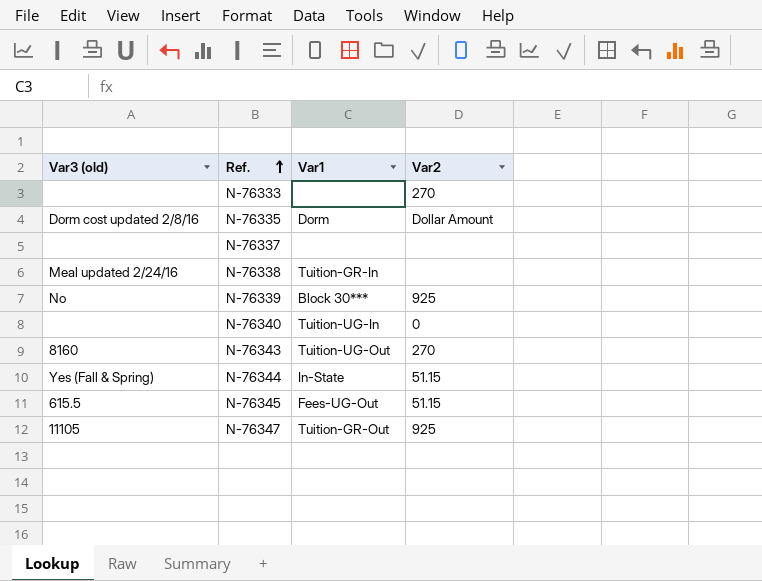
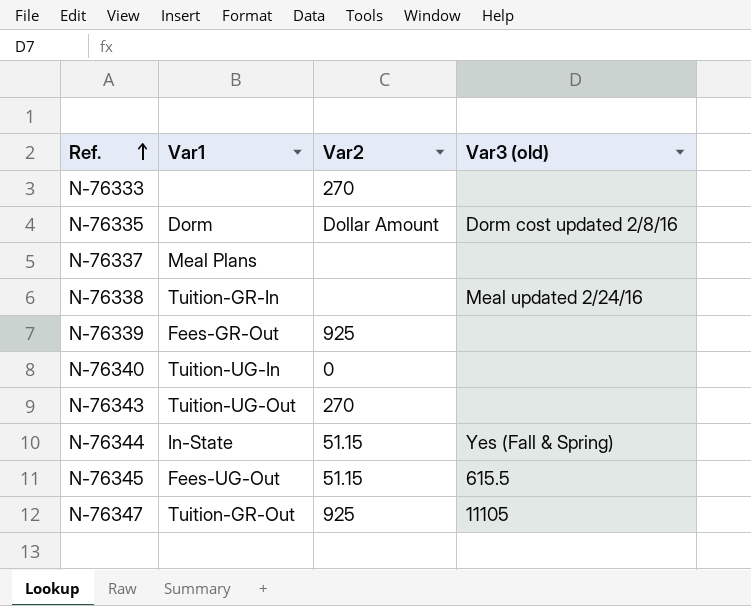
column Var3 (old) | position: 1 -> 4
N-76337 | Var1: none -> Meal Plans
N-76339 | Var1: Block 30*** -> Fees-GR-Out
N-76339 | Var3 (old): No -> none
N-76343 | Var3 (old): 8160 -> none

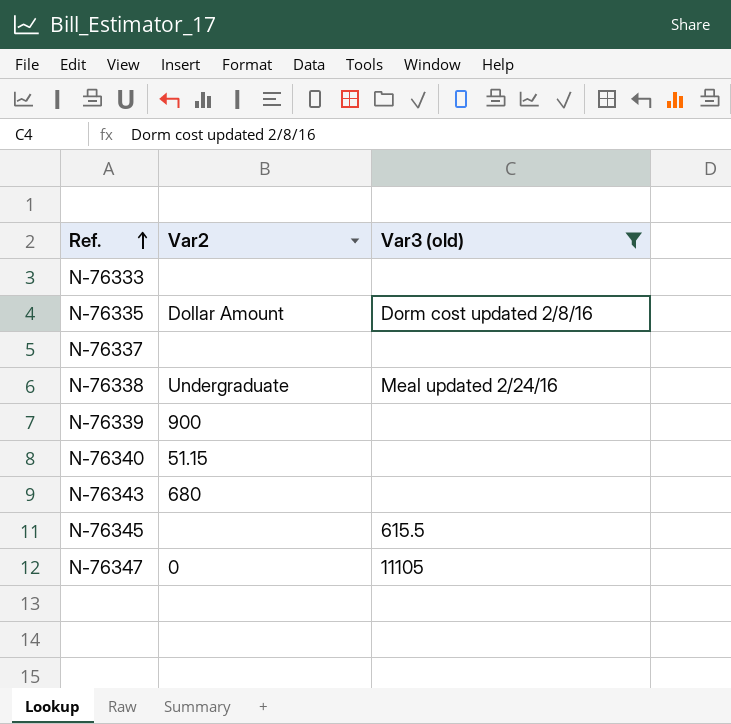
filter: none -> Var3 (old) != Yes (Fall & Spring)
column Var1 | position: 2 -> none
N-76333 | Var2: 270 -> none
N-76338 | Var2: none -> Undergraduate
N-76339 | Var2: 925 -> 900
N-76340 | Var2: 0 -> 51.15
N-76343 | Var2: 270 -> 680
N-76345 | Var2: 51.15 -> none
N-76347 | Var2: 925 -> 0

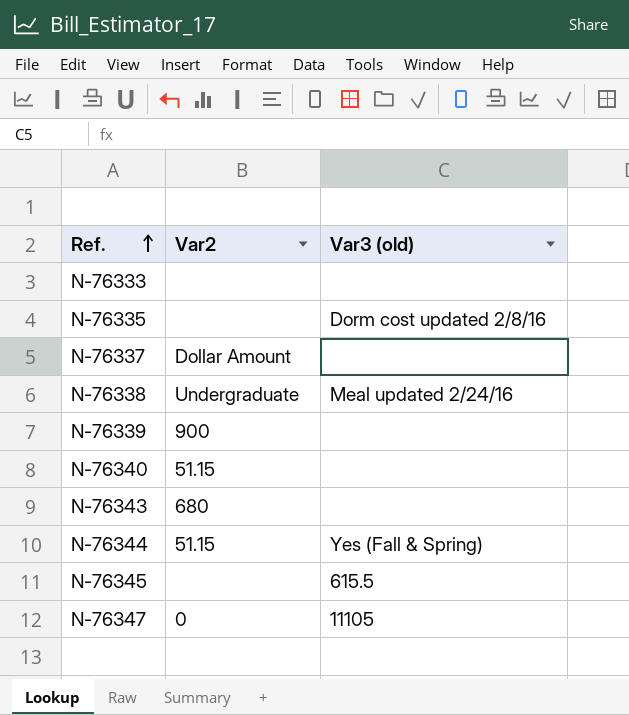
filter: Var3 (old) != Yes (Fall & Spring) -> none
N-76335 | Var2: Dollar Amount -> none
N-76337 | Var2: none -> Dollar Amount

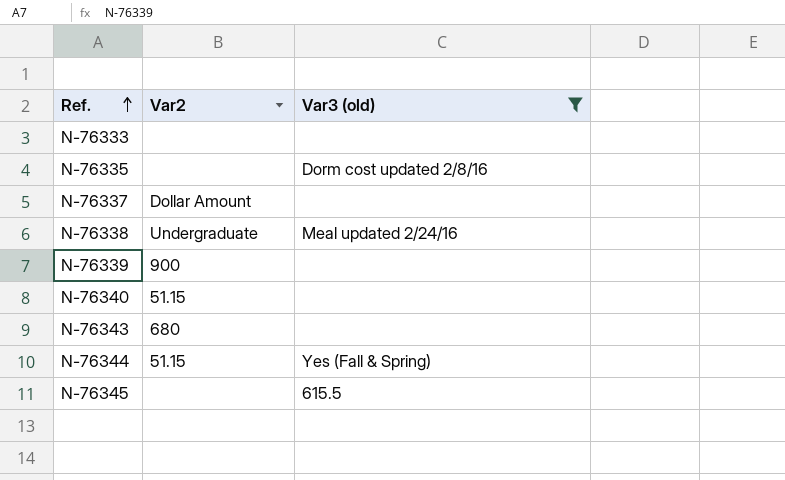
filter: none -> Var3 (old) != 11105

